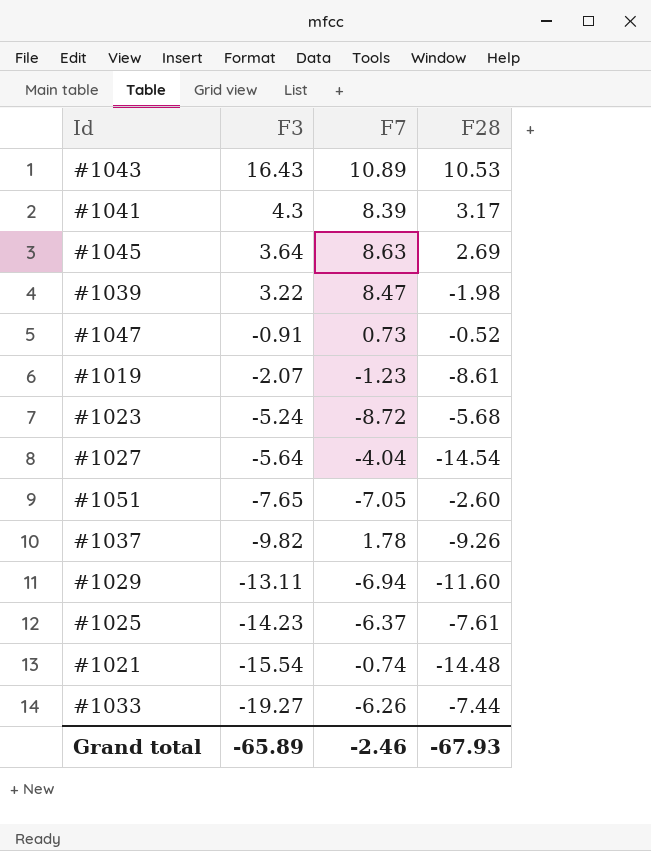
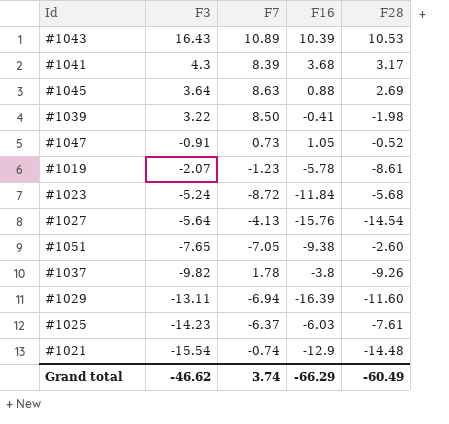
column F16 | position: none -> 4
row #1033: -19.27 | -6.26 | -7.44 -> none
#1039 | F7: 8.47 -> 8.50
#1027 | F7: -4.04 -> -4.13
Grand total | F3: -65.89 -> -46.62
Grand total | F7: -2.46 -> 3.74
Grand total | F28: -67.93 -> -60.49

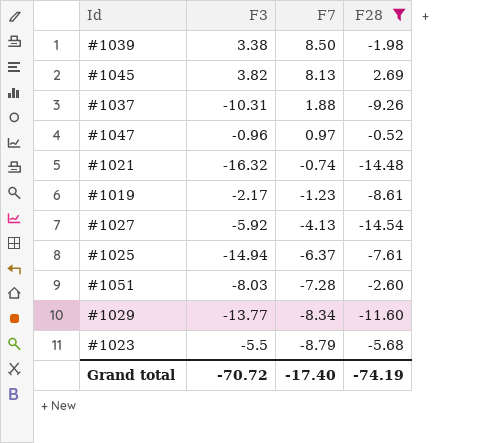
filter: none -> F28 <= 2.69
row order: F3 descending -> F7 descending
column F16 | position: 4 -> none
#1039 | F3: 3.22 -> 3.38
#1045 | F3: 3.64 -> 3.82
#1045 | F7: 8.63 -> 8.13
#1037 | F3: -9.82 -> -10.31
#1037 | F7: 1.78 -> 1.88
#1047 | F3: -0.91 -> -0.96
#1047 | F7: 0.73 -> 0.97
#1021 | F3: -15.54 -> -16.32
#1019 | F3: -2.07 -> -2.17
#1027 | F3: -5.64 -> -5.92
#1025 | F3: -14.23 -> -14.94
#1051 | F3: -7.65 -> -8.03
#1051 | F7: -7.05 -> -7.28
#1029 | F3: -13.11 -> -13.77
#1029 | F7: -6.94 -> -8.34
#1023 | F3: -5.24 -> -5.5
#1023 | F7: -8.72 -> -8.79
Grand total | F3: -46.62 -> -70.72
Grand total | F7: 3.74 -> -17.40
Grand total | F28: -60.49 -> -74.19

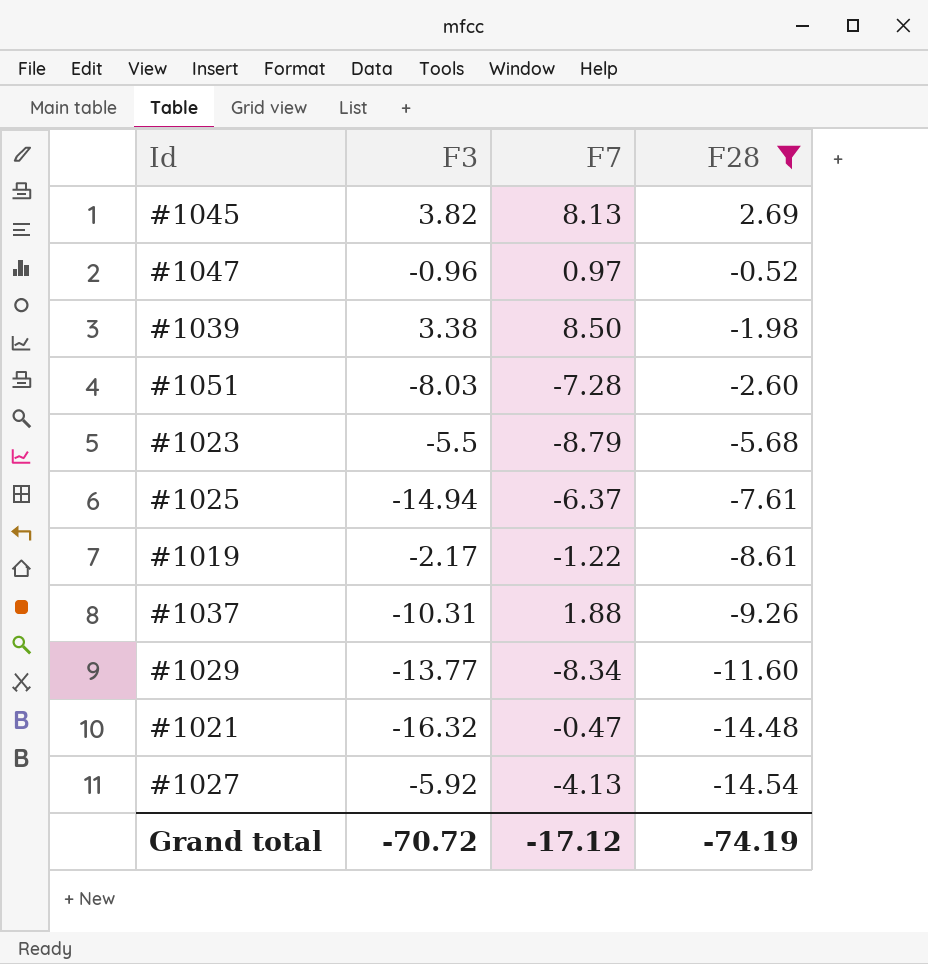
row order: F7 descending -> F28 descending
#1019 | F7: -1.23 -> -1.22
#1021 | F7: -0.74 -> -0.47
Grand total | F7: -17.40 -> -17.12

